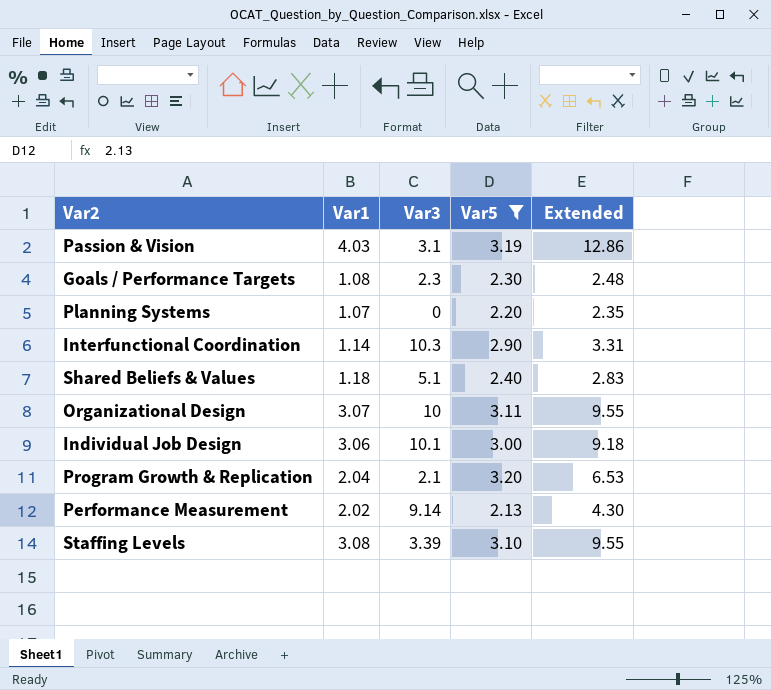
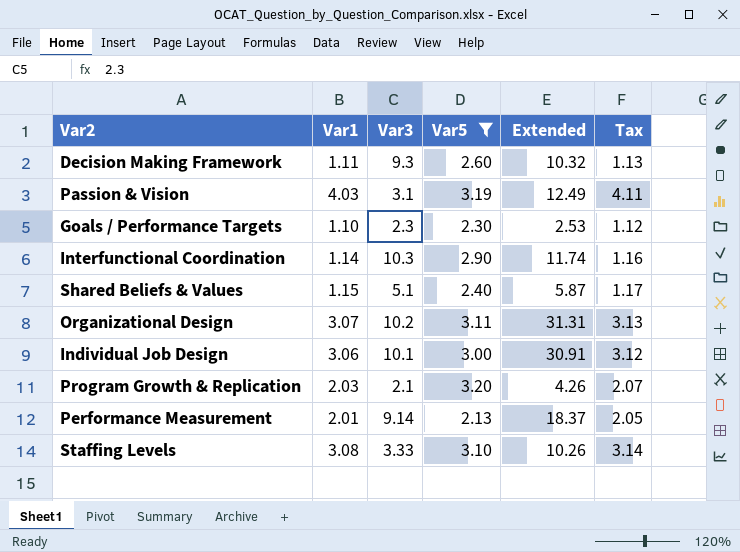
column Extended | formula: [Var1] * [Var5] -> [Var1] * [Var3]
column Tax | formula: none -> [Var1] * 1.02
row Planning Systems: 1.07 | 0 | 2.20 | 2.35 -> none
row Decision Making Framework: none -> 1.11 | 9.3 | 2.60 | 10.32 | 1.13
Goals / Performance Targets | Var1: 1.08 -> 1.10
Shared Beliefs & Values | Var1: 1.18 -> 1.15
Organizational Design | Var3: 10 -> 10.2
Program Growth & Replication | Var1: 2.04 -> 2.03
Performance Measurement | Var1: 2.02 -> 2.01
Staffing Levels | Var3: 3.39 -> 3.33

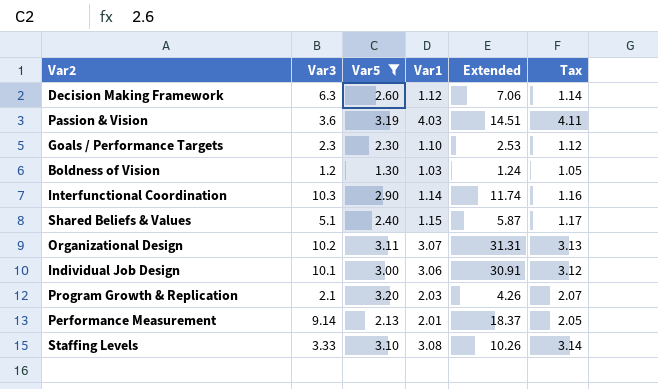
column Var1 | position: 2 -> 4
Decision Making Framework | Var3: 9.3 -> 6.3
Decision Making Framework | Var1: 1.11 -> 1.12
Decision Making Framework | Extended: 10.32 -> 7.06
Decision Making Framework | Tax: 1.13 -> 1.14
Passion & Vision | Var3: 3.1 -> 3.6
Passion & Vision | Extended: 12.49 -> 14.51
row Boldness of Vision: none -> 1.2 | 1.30 | 1.03 | 1.24 | 1.05

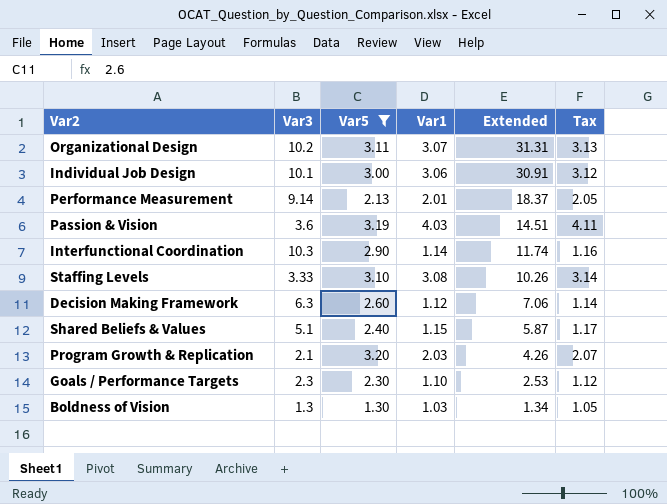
row order: none -> Extended descending
Boldness of Vision | Var3: 1.2 -> 1.3
Boldness of Vision | Extended: 1.24 -> 1.34

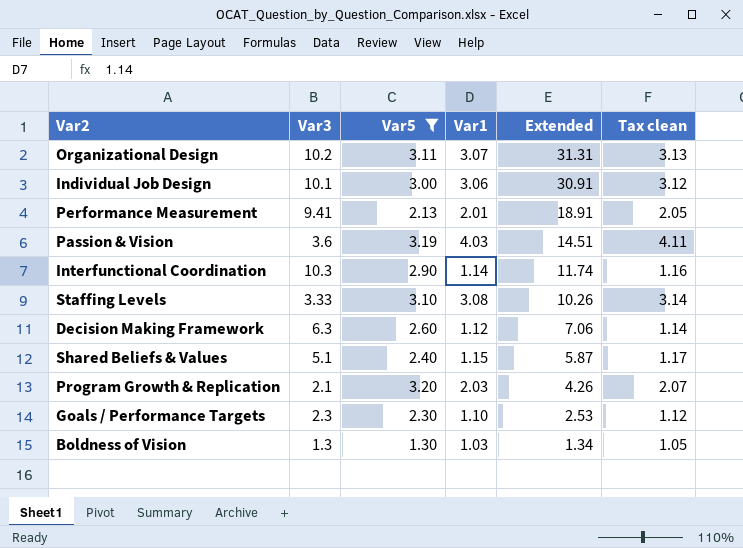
column name: Tax -> Tax clean
Performance Measurement | Var3: 9.14 -> 9.41
Performance Measurement | Extended: 18.37 -> 18.91

